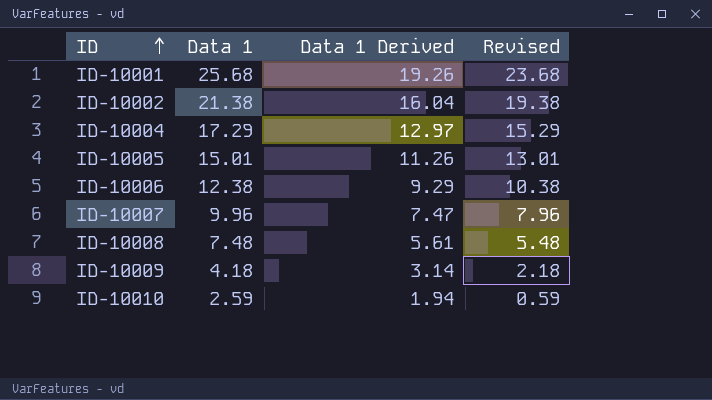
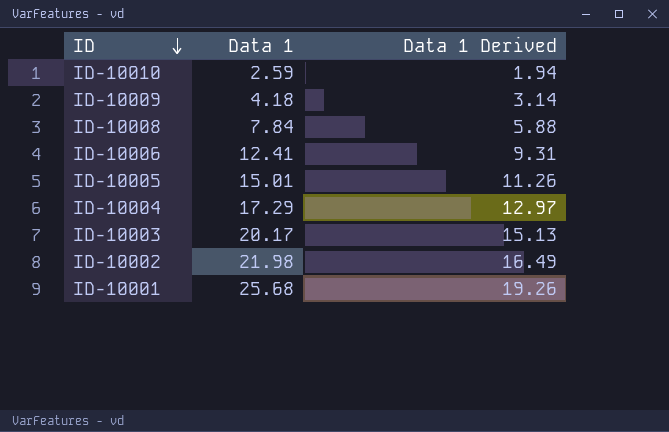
row order: ID ascending -> ID descending
column Revised | formula: [Data 1] - 2 -> none
row ID-10007: 9.96 | 7.47 | 7.96 -> none
ID-10008 | Data 1: 7.48 -> 7.84
ID-10008 | Data 1 Derived: 5.61 -> 5.88
ID-10006 | Data 1: 12.38 -> 12.41
ID-10006 | Data 1 Derived: 9.29 -> 9.31
row ID-10003: none -> 20.17 | 15.13
ID-10002 | Data 1: 21.38 -> 21.98
ID-10002 | Data 1 Derived: 16.04 -> 16.49

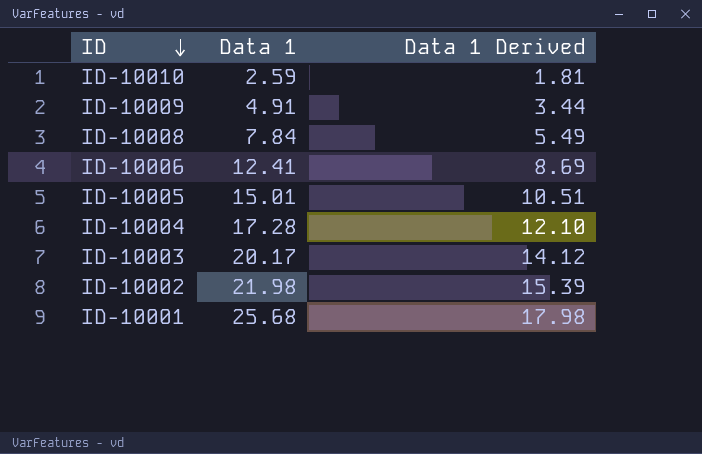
column Data 1 Derived | formula: [Data 1] * 0.75 -> [Data 1] * 0.7
ID-10009 | Data 1: 4.18 -> 4.91
ID-10004 | Data 1: 17.29 -> 17.28

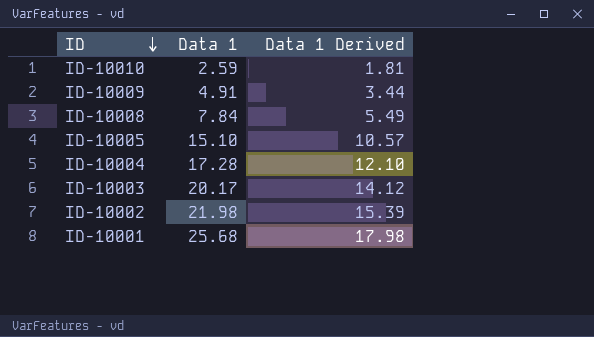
row ID-10006: 12.41 | 8.69 -> none
ID-10005 | Data 1: 15.01 -> 15.10
ID-10005 | Data 1 Derived: 10.51 -> 10.57

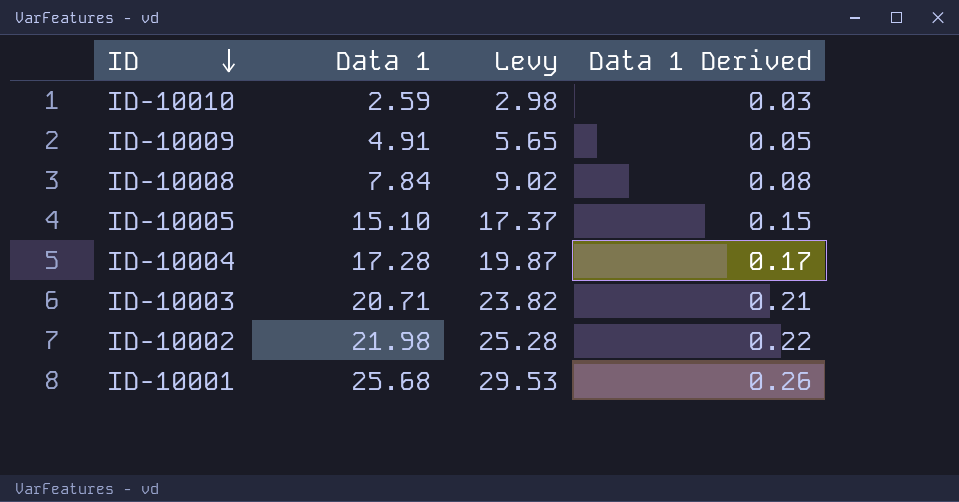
column Levy | formula: none -> [Data 1] * 1.15
column Data 1 Derived | formula: [Data 1] * 0.7 -> [Data 1] * 0.01
ID-10003 | Data 1: 20.17 -> 20.71

